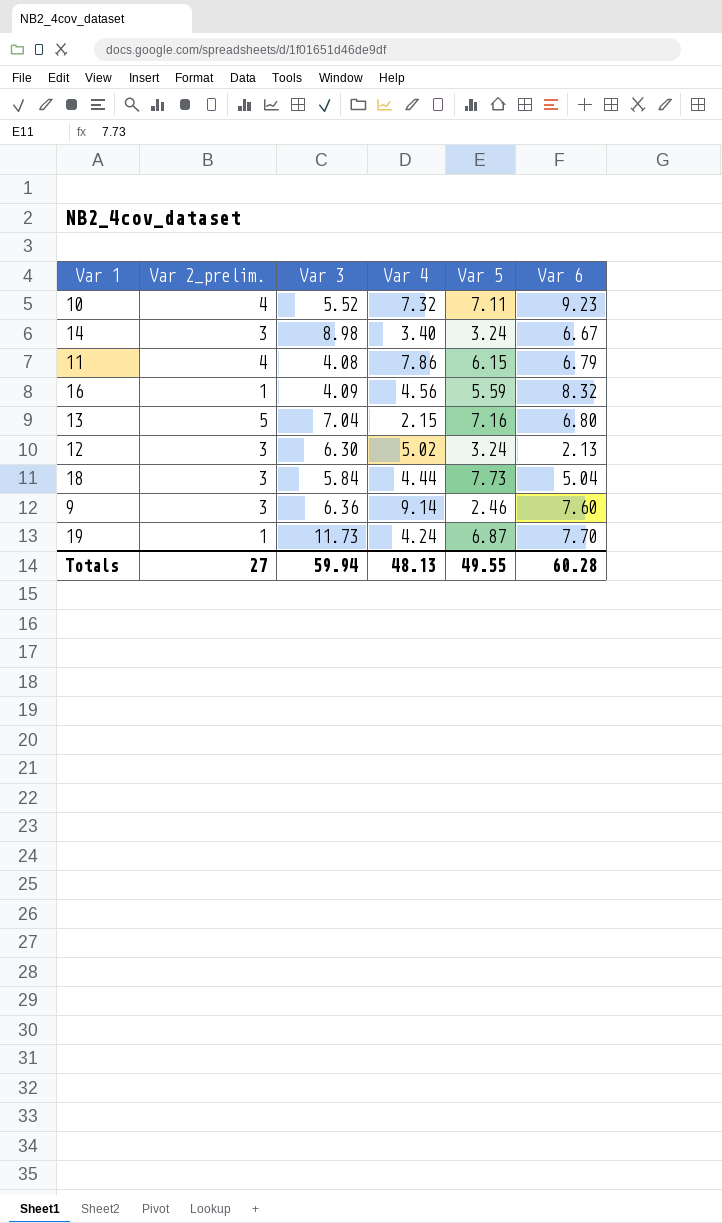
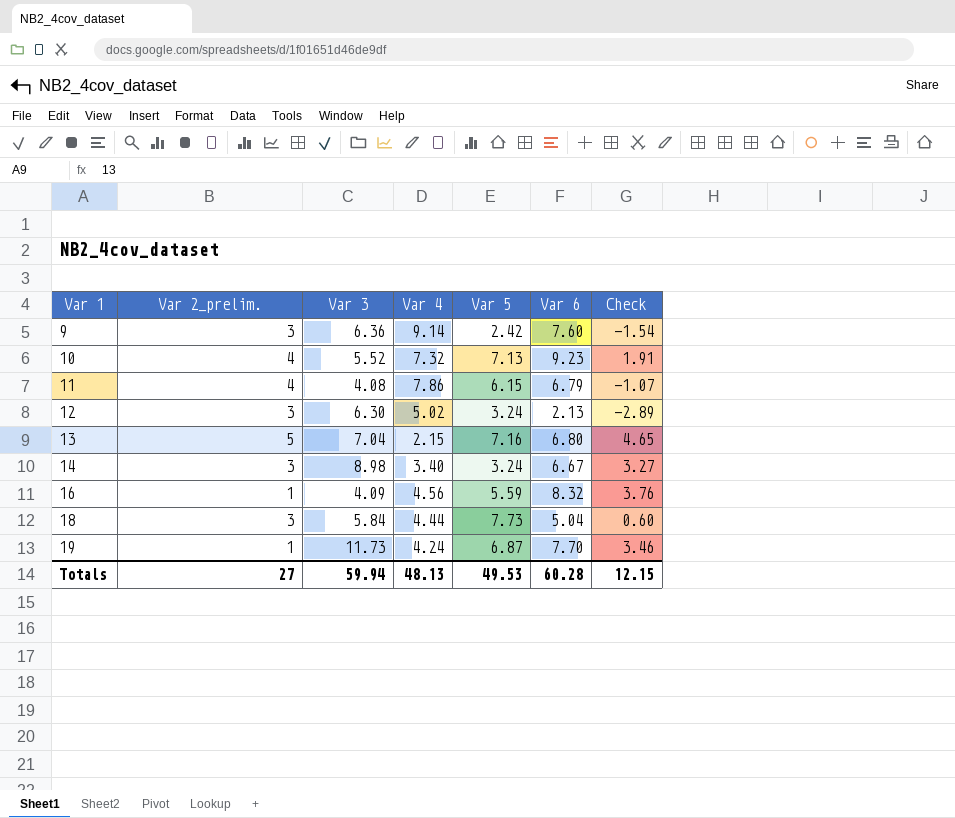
row order: none -> Var 1 ascending
column Check | formula: none -> [Var 6] - [Var 4]
9 | Var 5: 2.46 -> 2.42
10 | Var 5: 7.11 -> 7.13
Totals | Var 5: 49.55 -> 49.53

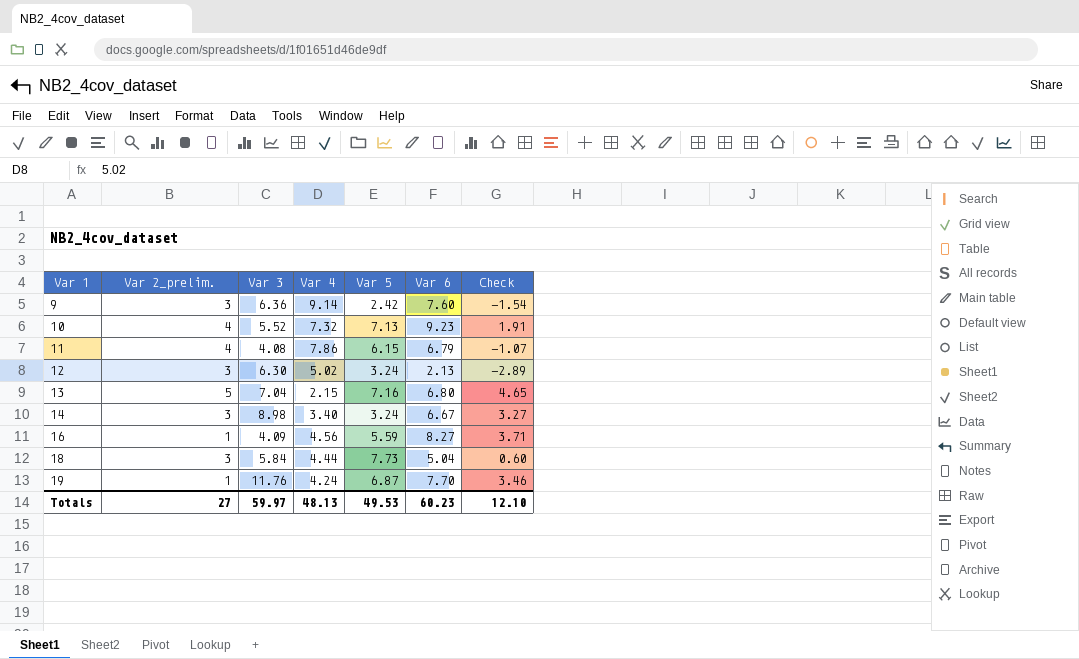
16 | Var 6: 8.32 -> 8.27
16 | Check: 3.76 -> 3.71
19 | Var 3: 11.73 -> 11.76
Totals | Var 3: 59.94 -> 59.97
Totals | Var 6: 60.28 -> 60.23
Totals | Check: 12.15 -> 12.10

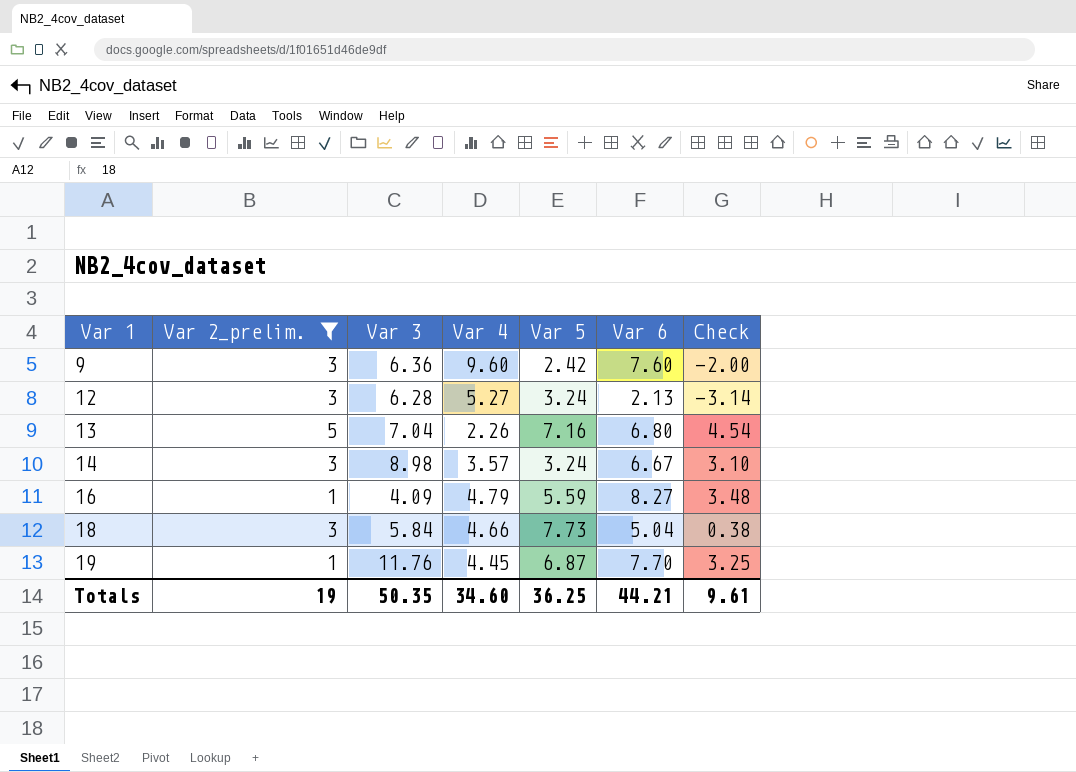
filter: none -> Var 2_prelim. != 4
9 | Var 4: 9.14 -> 9.60
9 | Check: -1.54 -> -2.00
12 | Var 3: 6.30 -> 6.28
12 | Var 4: 5.02 -> 5.27
12 | Check: -2.89 -> -3.14
13 | Var 4: 2.15 -> 2.26
13 | Check: 4.65 -> 4.54
14 | Var 4: 3.40 -> 3.57
14 | Check: 3.27 -> 3.10
16 | Var 4: 4.56 -> 4.79
16 | Check: 3.71 -> 3.48
18 | Var 4: 4.44 -> 4.66
18 | Check: 0.60 -> 0.38
19 | Var 4: 4.24 -> 4.45
19 | Check: 3.46 -> 3.25
Totals | Var 2_prelim.: 27 -> 19
Totals | Var 3: 59.97 -> 50.35
Totals | Var 4: 48.13 -> 34.60
Totals | Var 5: 49.53 -> 36.25
Totals | Var 6: 60.23 -> 44.21
Totals | Check: 12.10 -> 9.61

